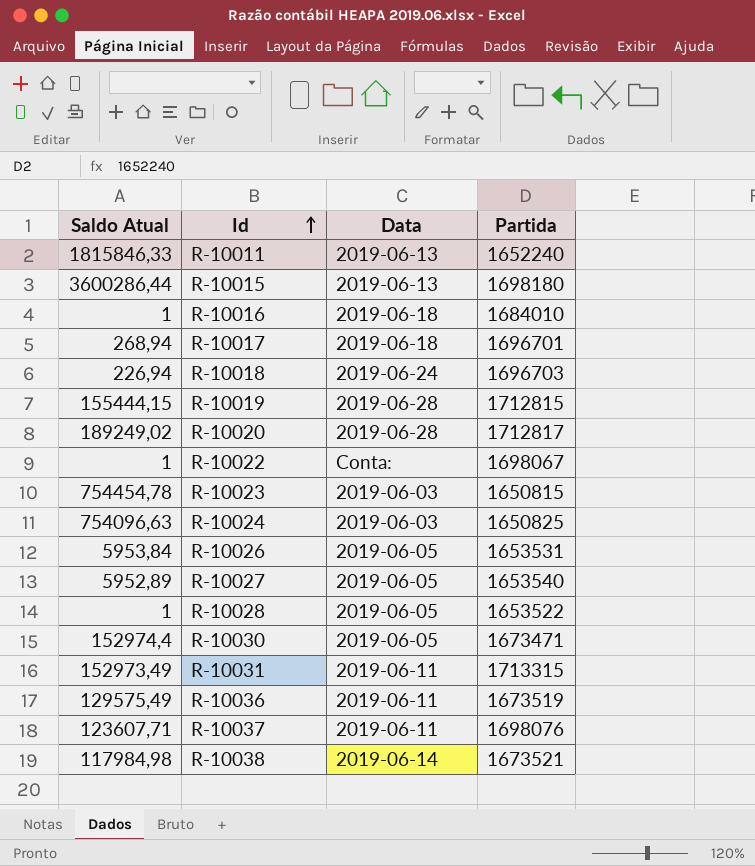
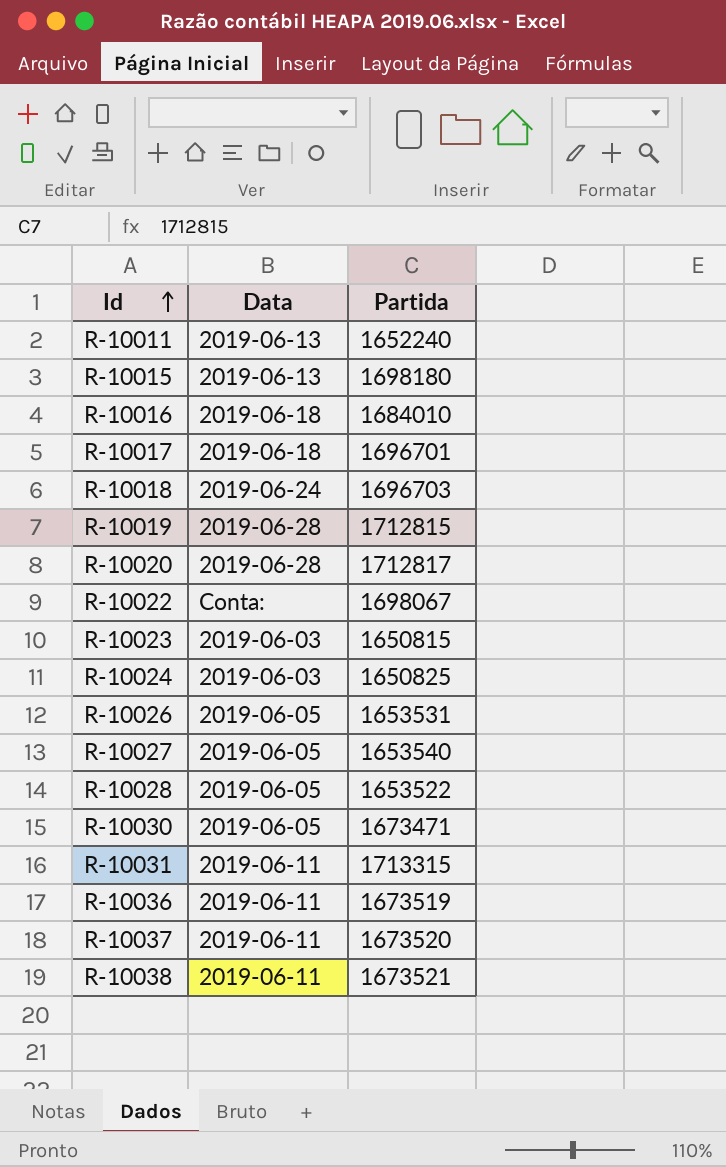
column Saldo Atual | position: 1 -> none
R-10037 | Partida: 1698076 -> 1673520
R-10038 | Data: 2019-06-14 -> 2019-06-11

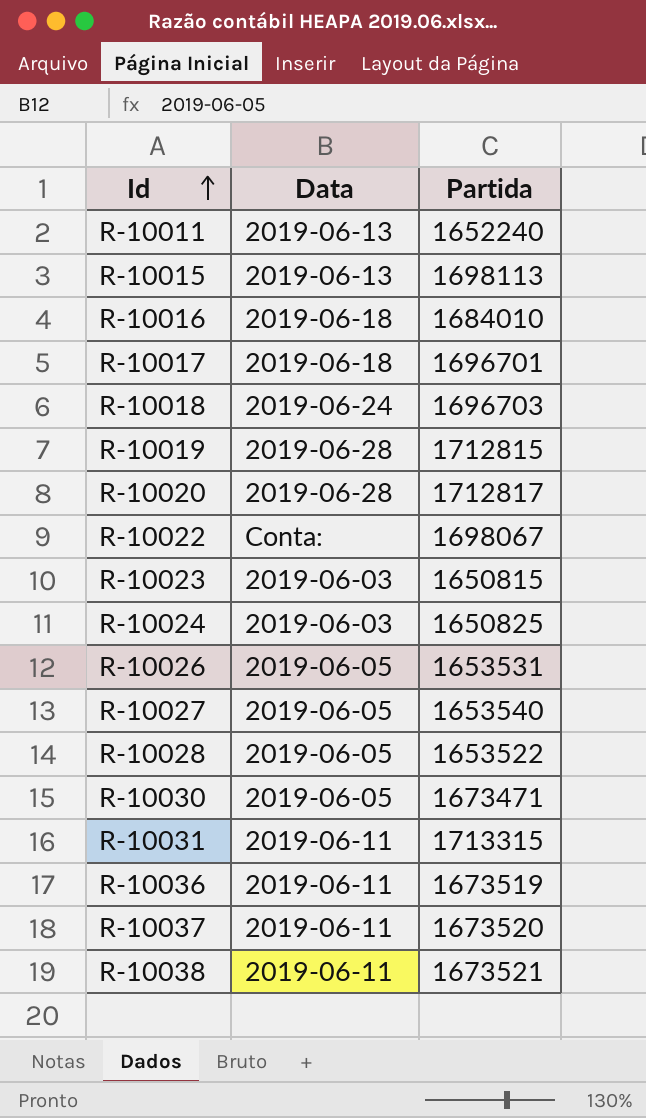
R-10015 | Partida: 1698180 -> 1698113

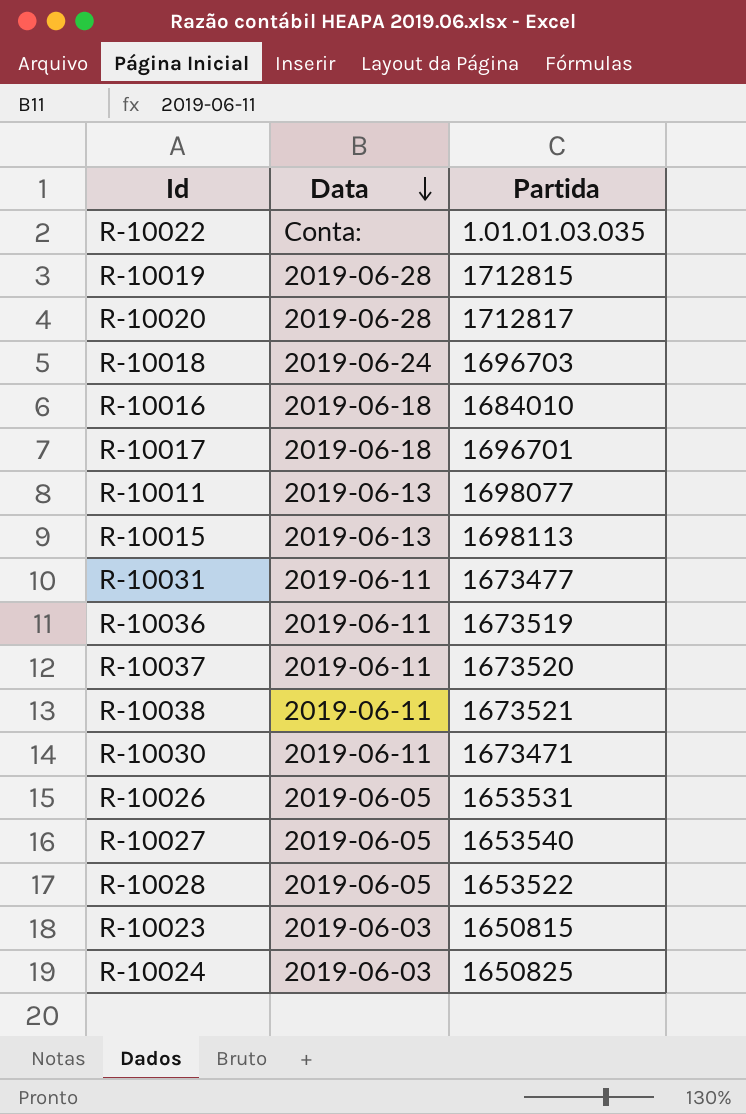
row order: Id ascending -> Data descending
R-10022 | Partida: 1698067 -> 1.01.01.03.035
R-10011 | Partida: 1652240 -> 1698077
R-10031 | Partida: 1713315 -> 1673477
R-10030 | Data: 2019-06-05 -> 2019-06-11

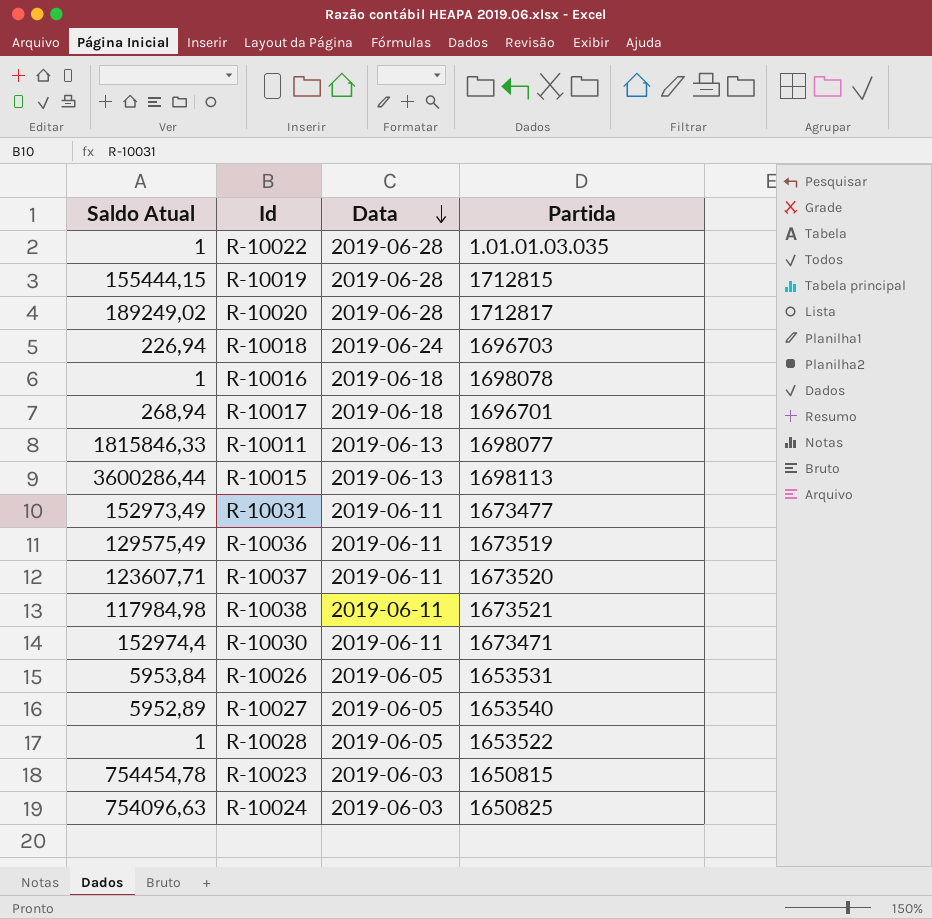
column Saldo Atual | position: none -> 1
R-10022 | Data: Conta: -> 2019-06-28
R-10016 | Partida: 1684010 -> 1698078

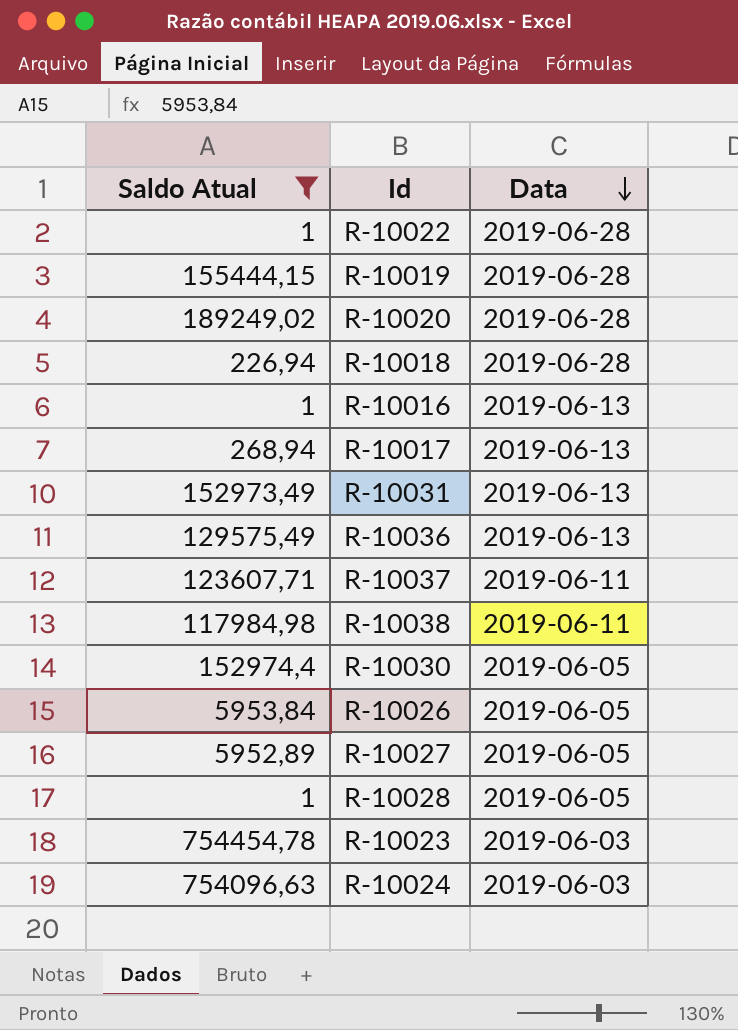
filter: none -> Saldo Atual <= 754454,78
column Partida | position: 4 -> none
R-10018 | Data: 2019-06-24 -> 2019-06-28
R-10016 | Data: 2019-06-18 -> 2019-06-13
R-10017 | Data: 2019-06-18 -> 2019-06-13
R-10031 | Data: 2019-06-11 -> 2019-06-13
R-10036 | Data: 2019-06-11 -> 2019-06-13
R-10030 | Data: 2019-06-11 -> 2019-06-05

